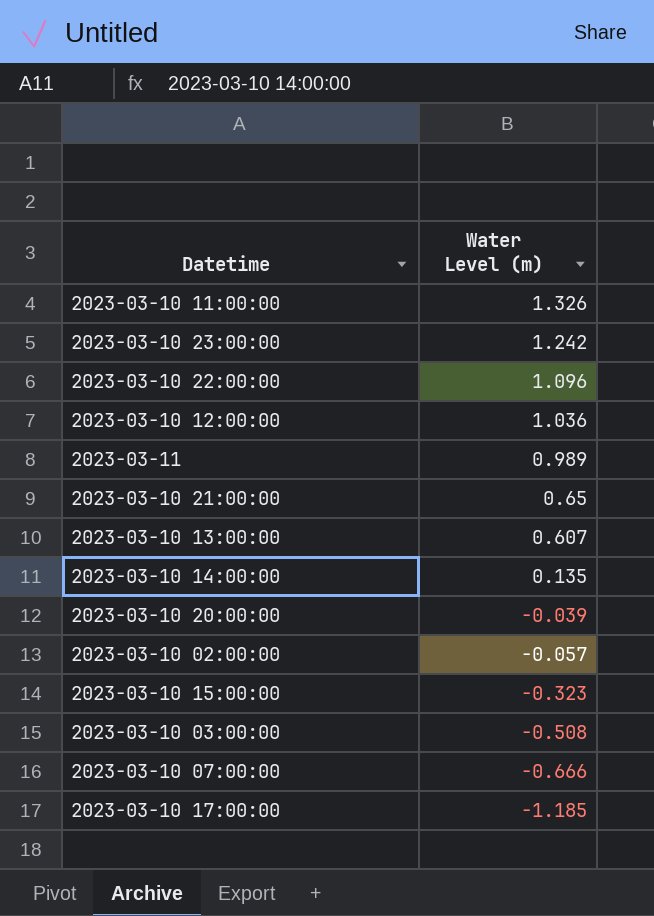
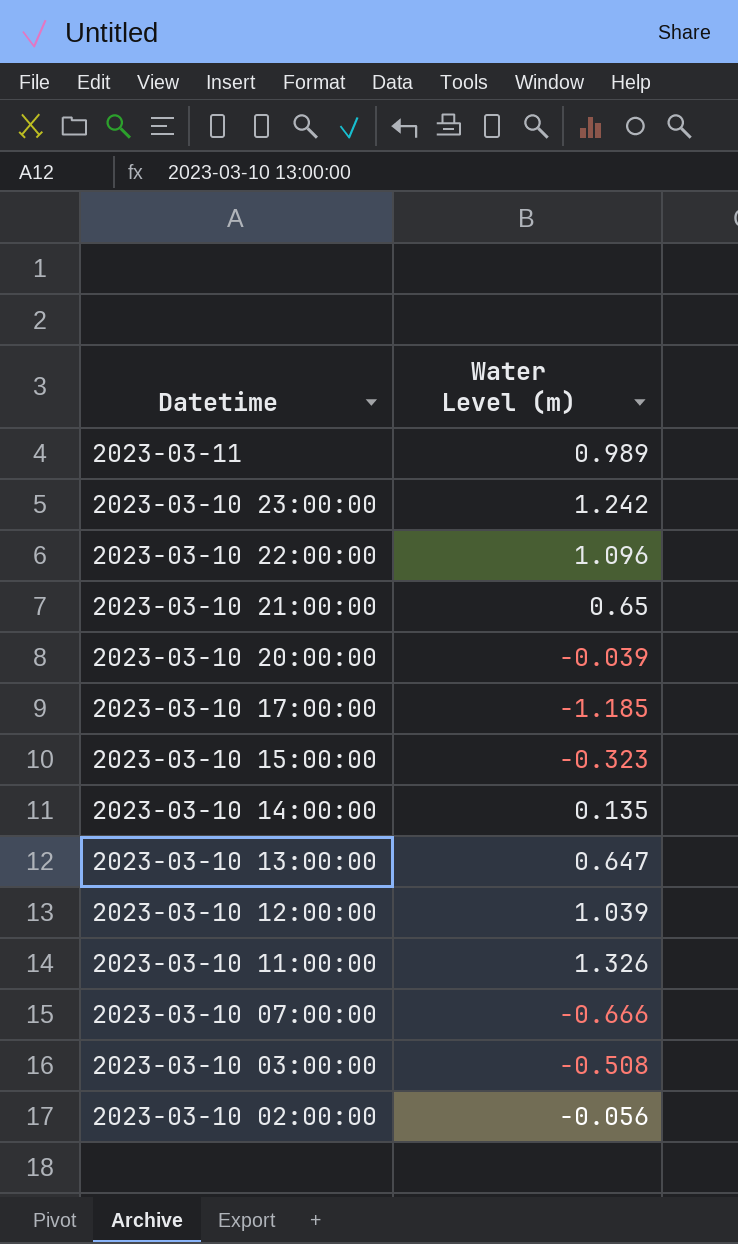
row order: Water Level (m) descending -> Datetime descending
2023-03-10 13:00:00 | Water Level (m): 0.607 -> 0.647
2023-03-10 12:00:00 | Water Level (m): 1.036 -> 1.039
2023-03-10 02:00:00 | Water Level (m): -0.057 -> -0.056

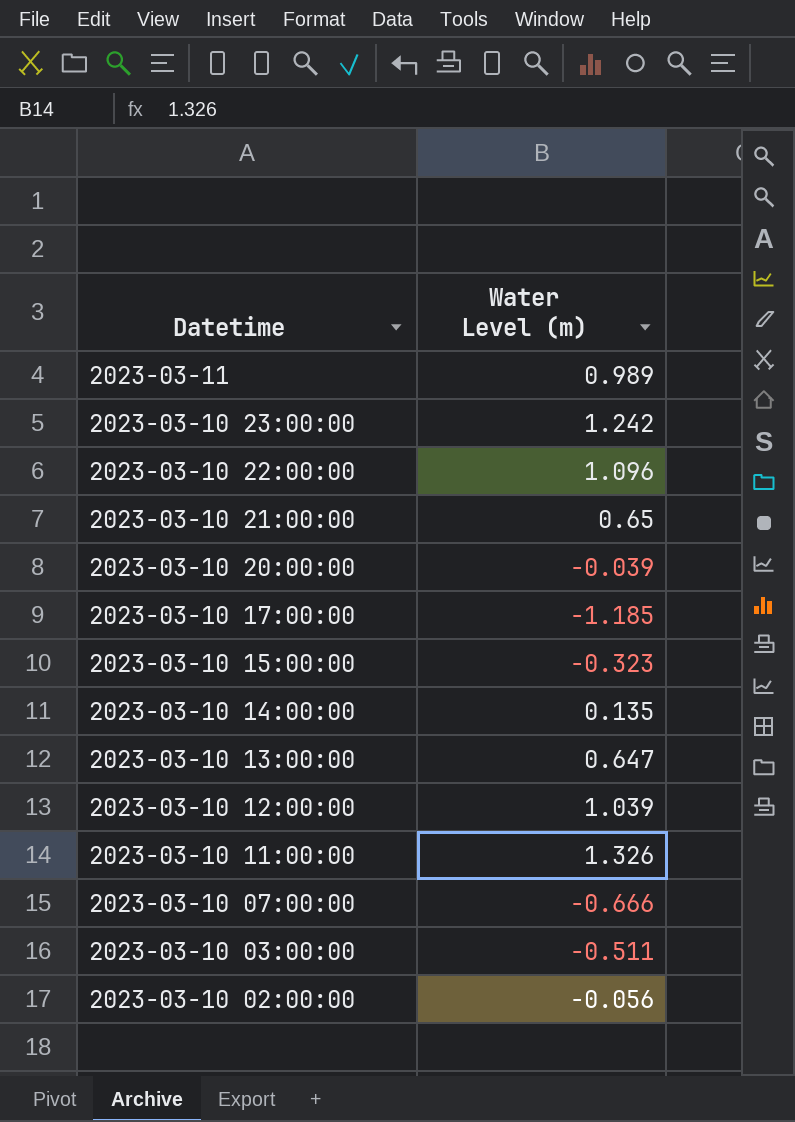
2023-03-10 03:00:00 | Water Level (m): -0.508 -> -0.511

